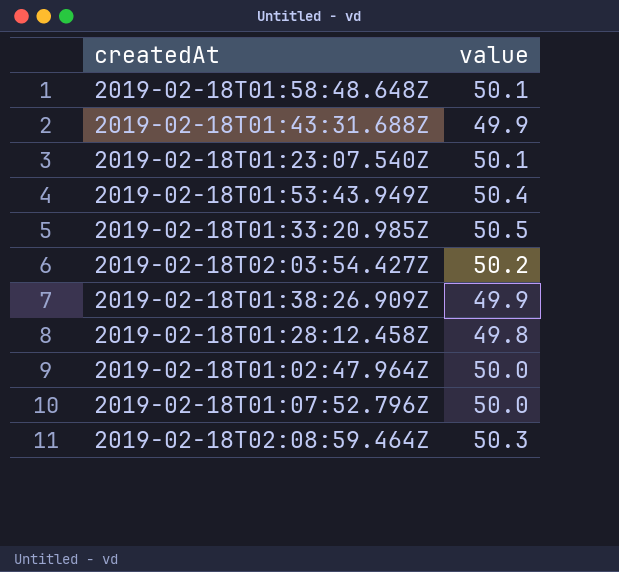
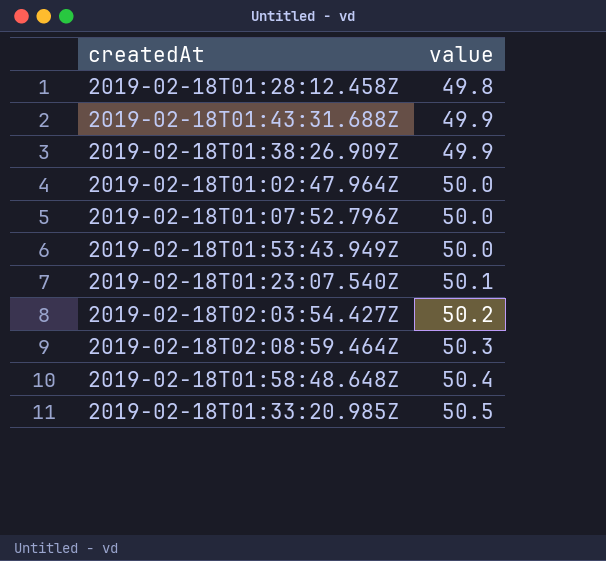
row order: none -> value ascending
2019-02-18T01:53:43.949Z | value: 50.4 -> 50.0
2019-02-18T01:58:48.648Z | value: 50.1 -> 50.4

